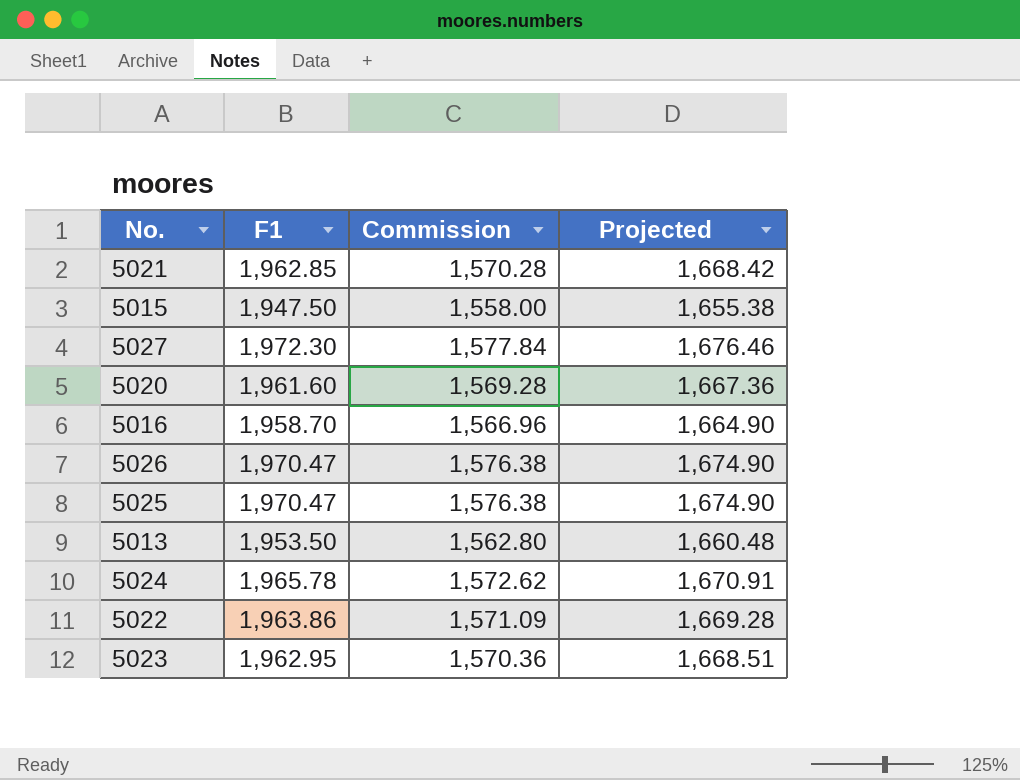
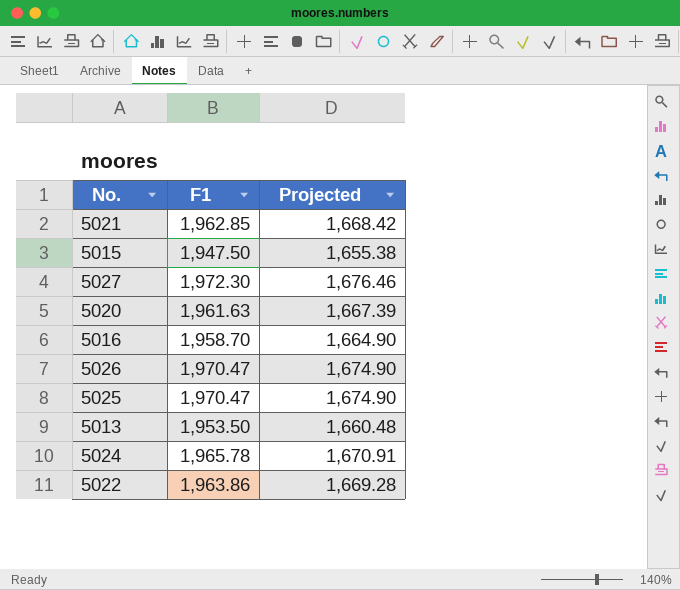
column Commission | formula: [F1] * 0.8 -> none
row 5023: 1,962.95 | 1,570.36 | 1,668.51 -> none
5020 | F1: 1,961.60 -> 1,961.63
5020 | Projected: 1,667.36 -> 1,667.39

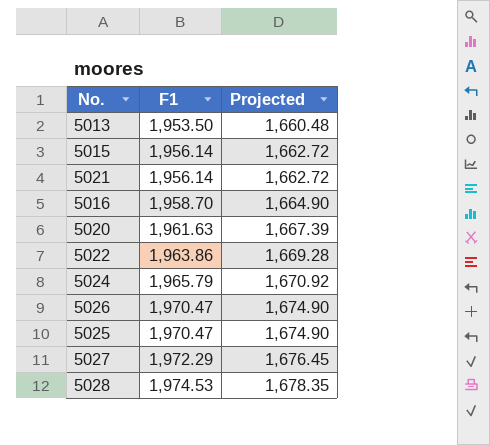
row order: none -> F1 ascending
5015 | F1: 1,947.50 -> 1,956.14
5015 | Projected: 1,655.38 -> 1,662.72
5021 | F1: 1,962.85 -> 1,956.14
5021 | Projected: 1,668.42 -> 1,662.72
5024 | F1: 1,965.78 -> 1,965.79
5024 | Projected: 1,670.91 -> 1,670.92
5027 | F1: 1,972.30 -> 1,972.29
5027 | Projected: 1,676.46 -> 1,676.45
row 5028: none -> 1,974.53 | 1,678.35

